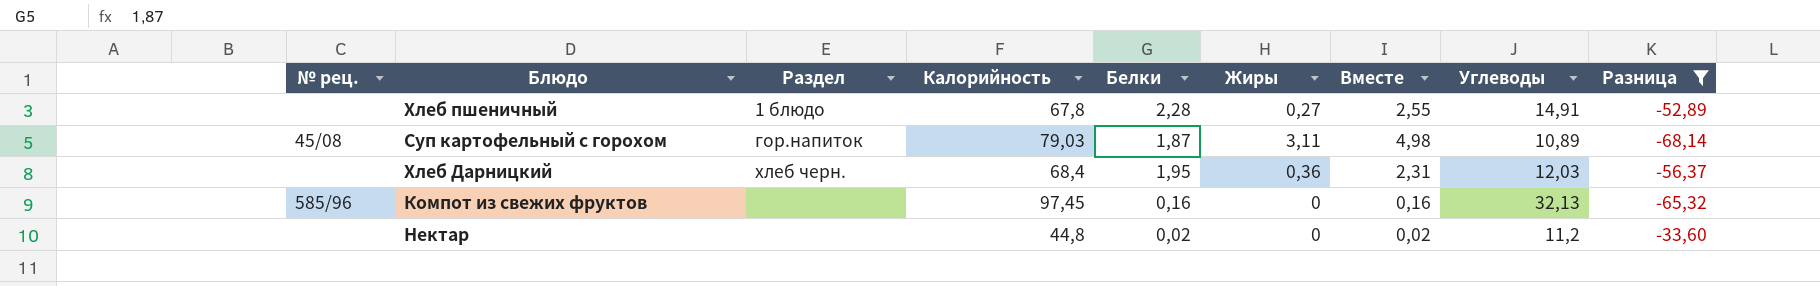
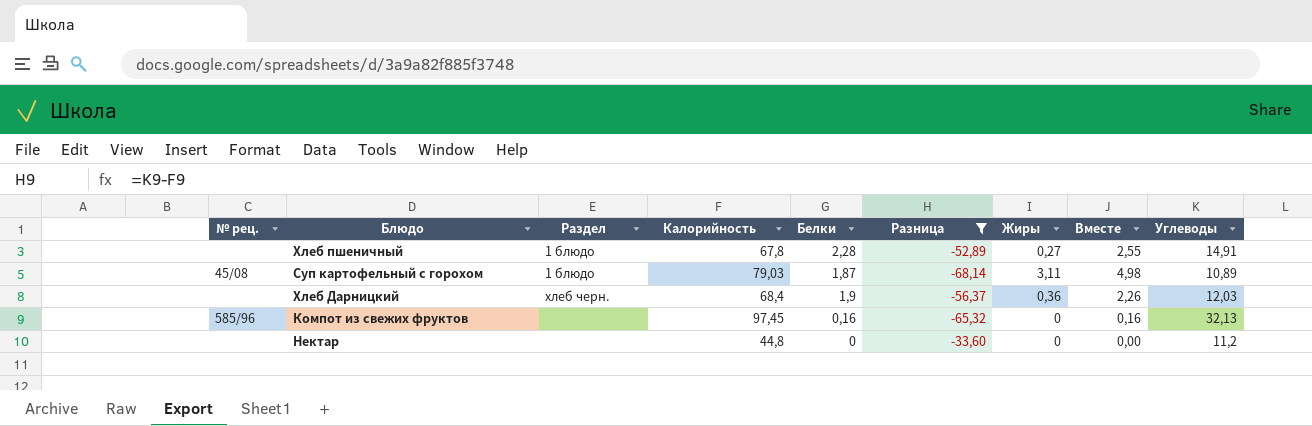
column Разница | position: 9 -> 6
Суп картофельный с горохом | Раздел: гор.напиток -> 1 блюдо
Хлеб Дарницкий | Белки: 1,95 -> 1,9
Хлеб Дарницкий | Вместе: 2,31 -> 2,26
Нектар | Белки: 0,02 -> 0
Нектар | Вместе: 0,02 -> 0,00

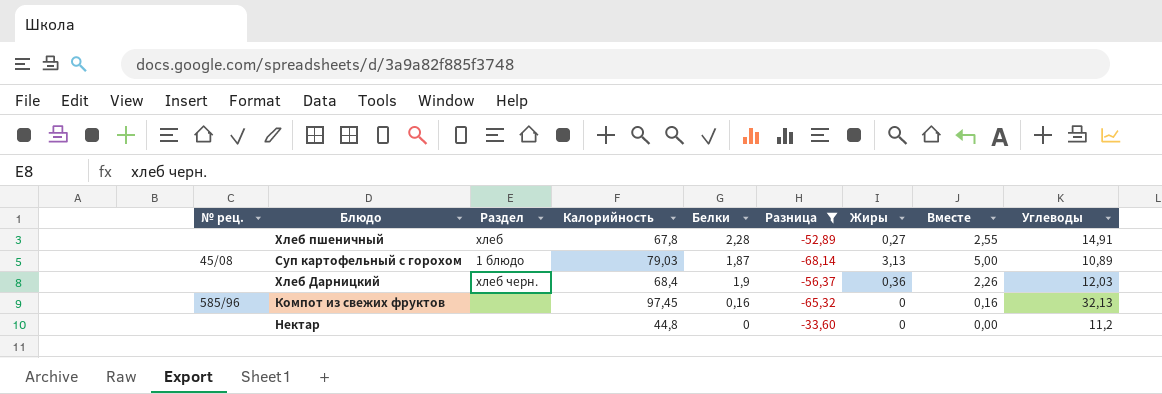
Хлеб пшеничный | Раздел: 1 блюдо -> хлеб
Суп картофельный с горохом | Жиры: 3,11 -> 3,13
Суп картофельный с горохом | Вместе: 4,98 -> 5,00

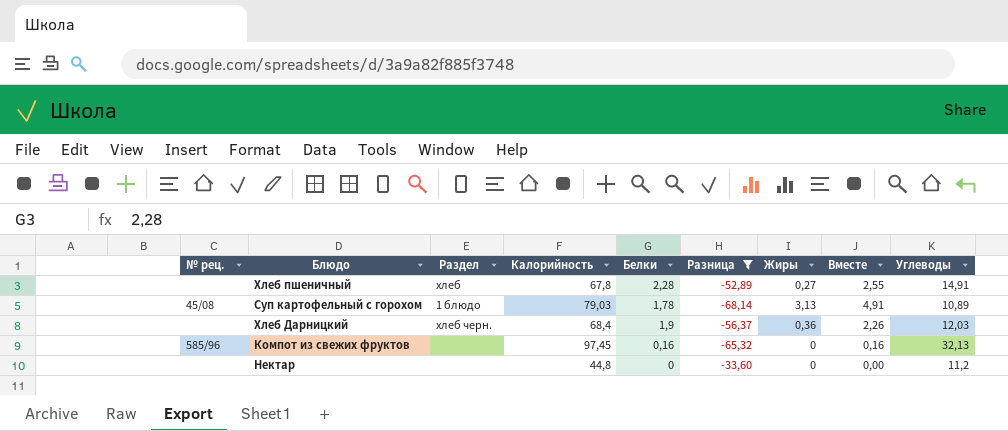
Суп картофельный с горохом | Белки: 1,87 -> 1,78
Суп картофельный с горохом | Вместе: 5,00 -> 4,91

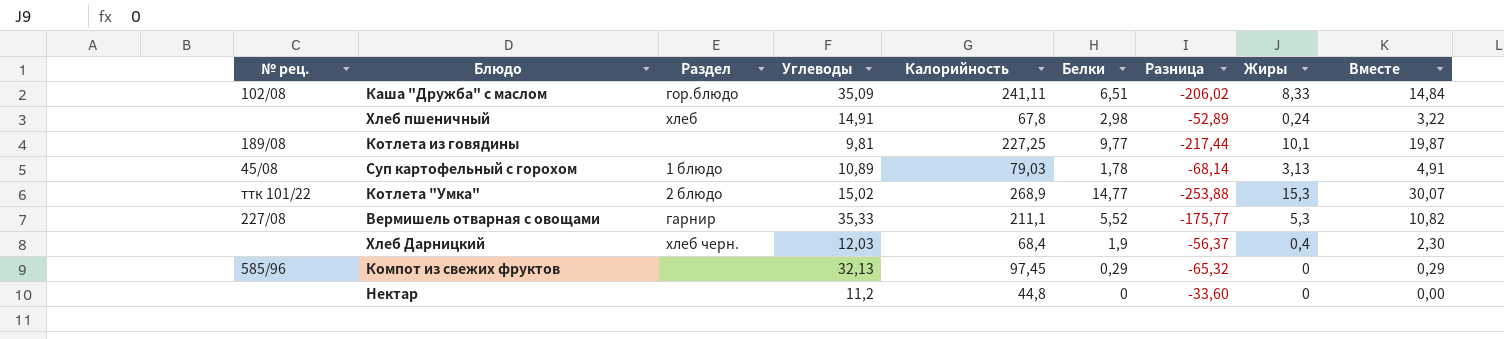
filter: Разница >= -68,14 -> none
column Углеводы | position: 9 -> 4
Хлеб пшеничный | Белки: 2,28 -> 2,98
Хлеб пшеничный | Жиры: 0,27 -> 0,24
Хлеб пшеничный | Вместе: 2,55 -> 3,22
Хлеб Дарницкий | Жиры: 0,36 -> 0,4
Хлеб Дарницкий | Вместе: 2,26 -> 2,30
Компот из свежих фруктов | Белки: 0,16 -> 0,29
Компот из свежих фруктов | Вместе: 0,16 -> 0,29

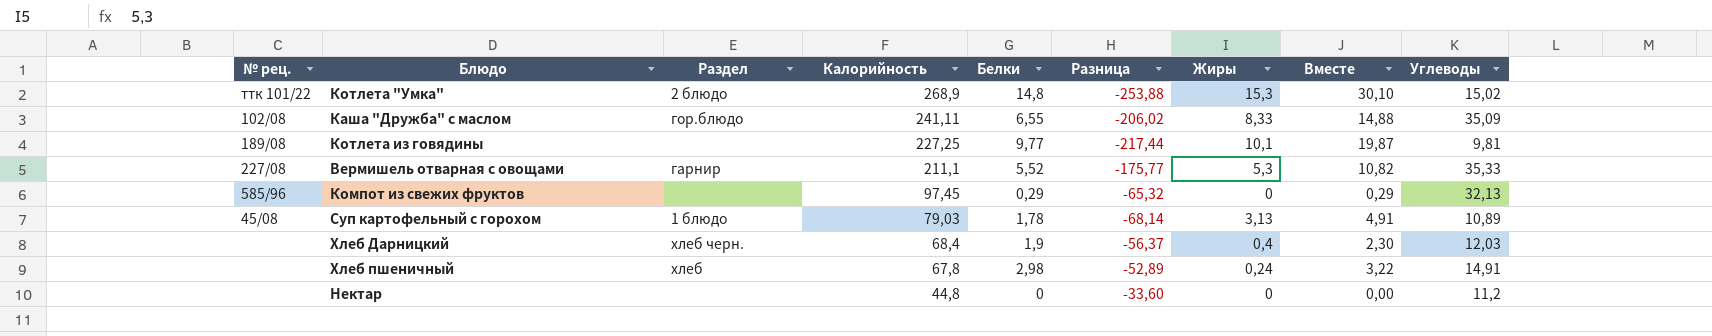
row order: none -> Калорийность descending
column Углеводы | position: 4 -> 9
Котлета "Умка" | Белки: 14,77 -> 14,8
Котлета "Умка" | Вместе: 30,07 -> 30,10
Каша "Дружба" с маслом | Белки: 6,51 -> 6,55
Каша "Дружба" с маслом | Вместе: 14,84 -> 14,88

